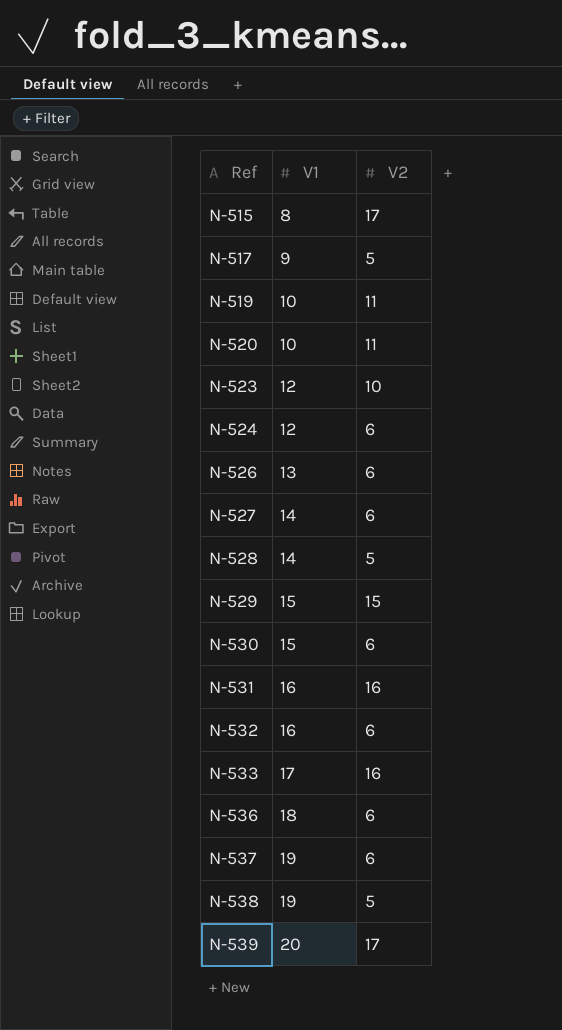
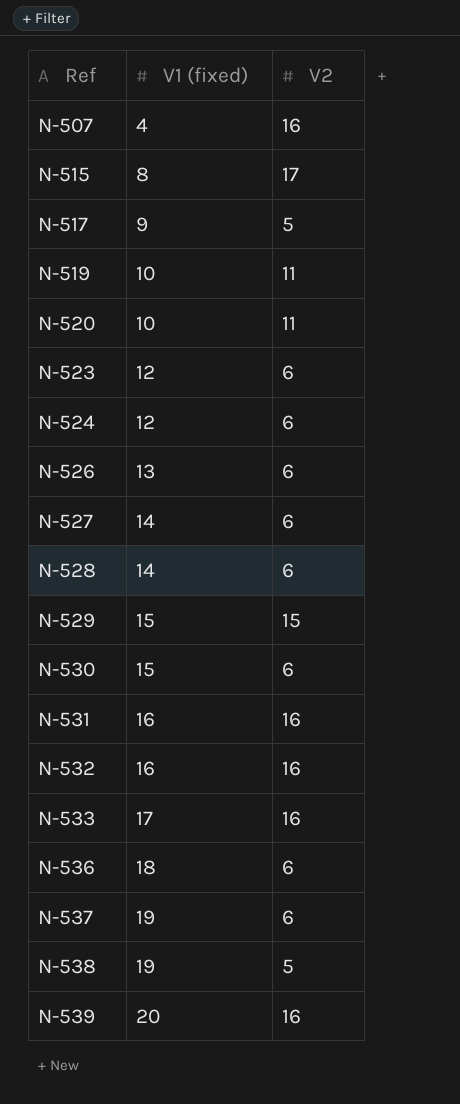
column name: V1 -> V1 (fixed)
row N-507: none -> 4 | 16
N-523 | V2: 10 -> 6
N-528 | V2: 5 -> 6
N-532 | V2: 6 -> 16
N-539 | V2: 17 -> 16

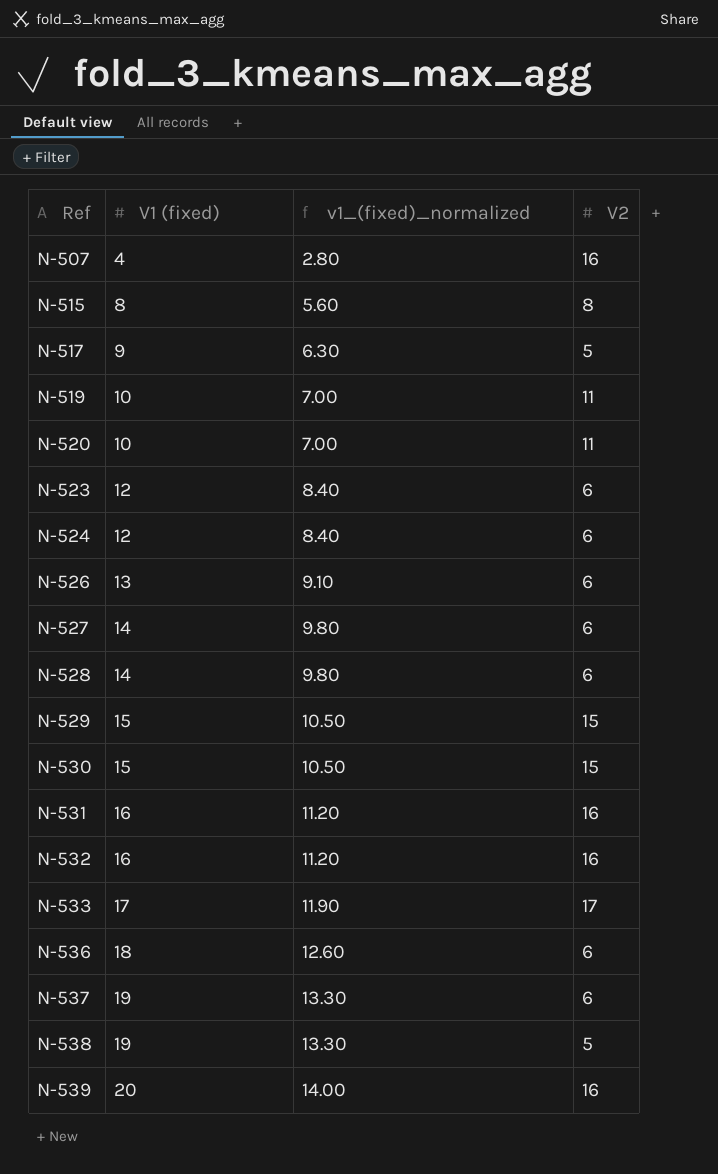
column v1_(fixed)_normalized | formula: none -> [V1 (fixed)] * 0.7
N-515 | V2: 17 -> 8
N-530 | V2: 6 -> 15
N-533 | V2: 16 -> 17

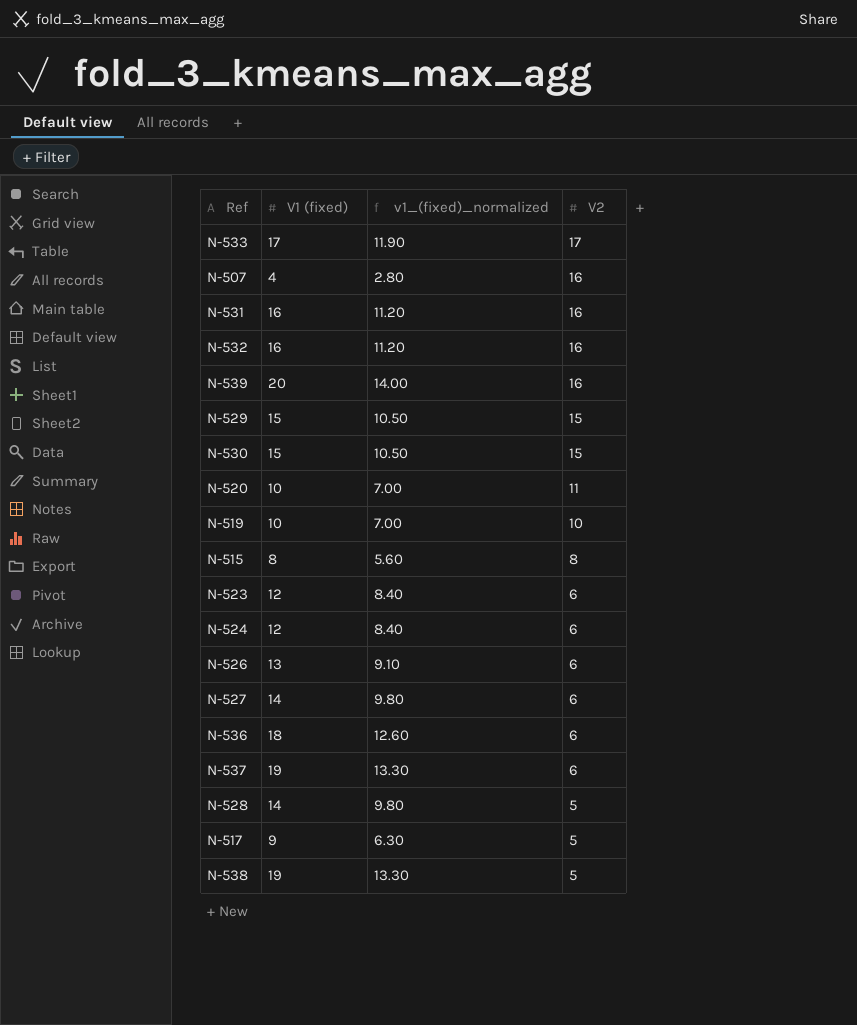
row order: Ref ascending -> V2 descending
N-519 | V2: 11 -> 10
N-528 | V2: 6 -> 5

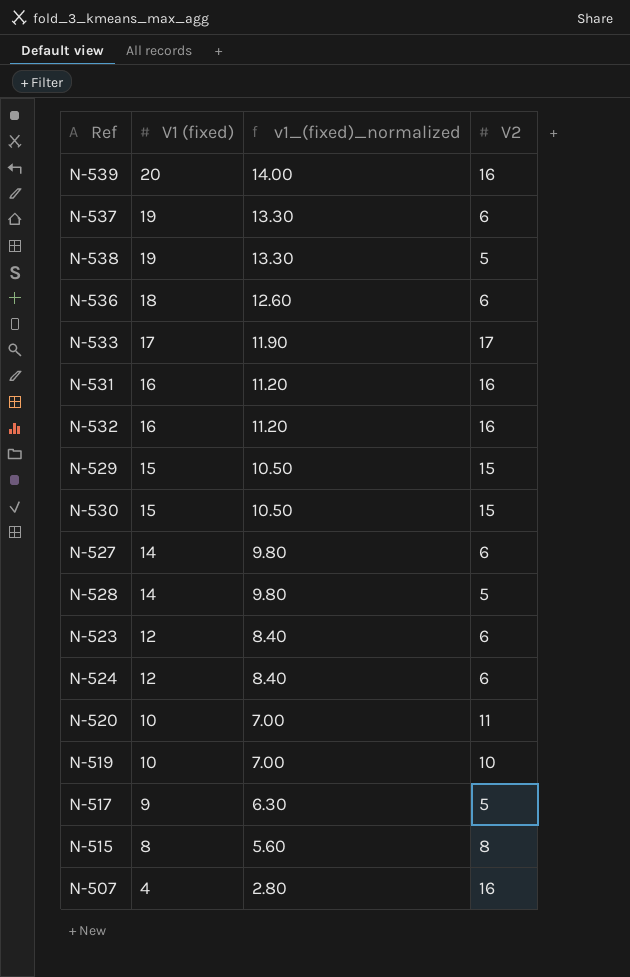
row order: V2 descending -> V1 (fixed) descending
row N-526: 13 | 9.10 | 6 -> none

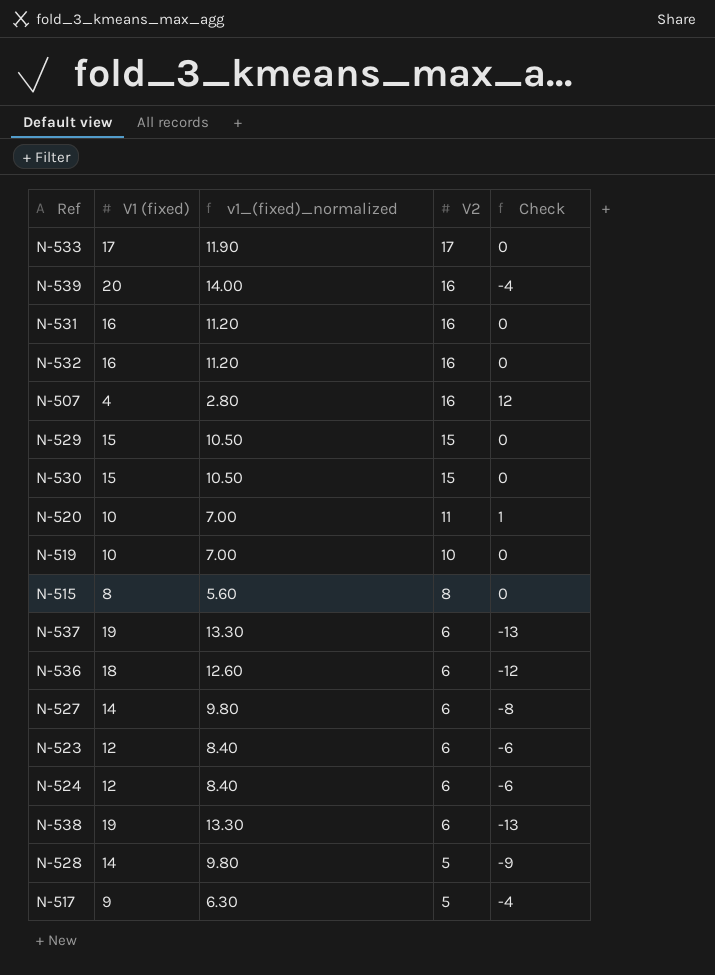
row order: V1 (fixed) descending -> V2 descending
column Check | formula: none -> [V2] - [V1 (fixed)]
N-538 | V2: 5 -> 6

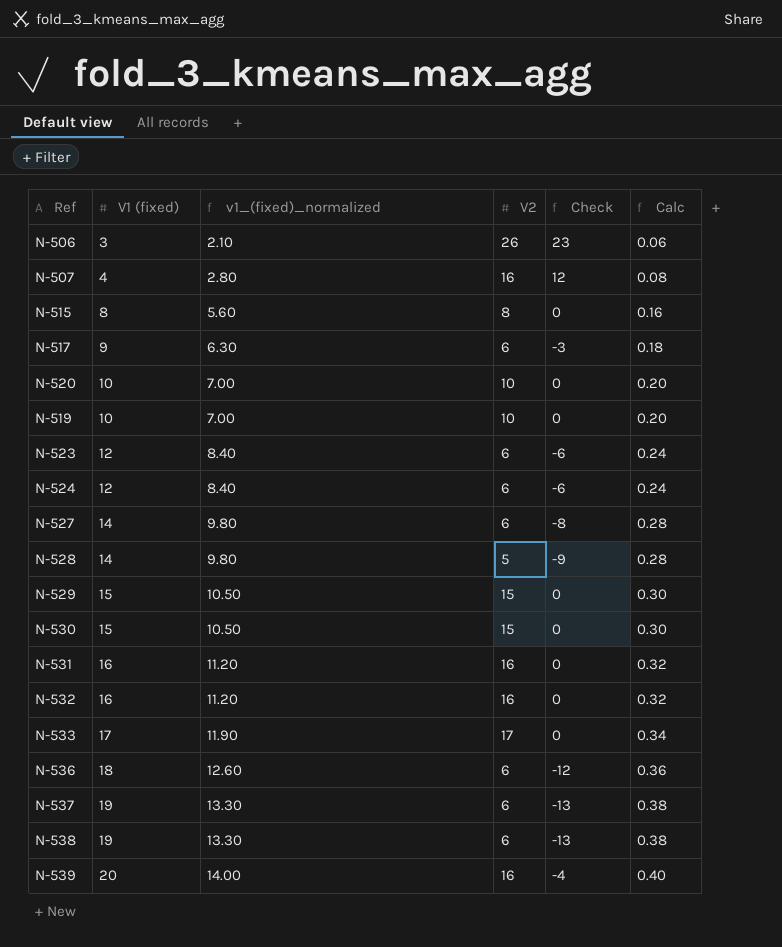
row order: V2 descending -> V1 (fixed) ascending
column Calc | formula: none -> [V1 (fixed)] * 0.02
row N-506: none -> 3 | 2.10 | 26 | 23 | 0.06
N-517 | V2: 5 -> 6
N-517 | Check: -4 -> -3
N-520 | V2: 11 -> 10
N-520 | Check: 1 -> 0

